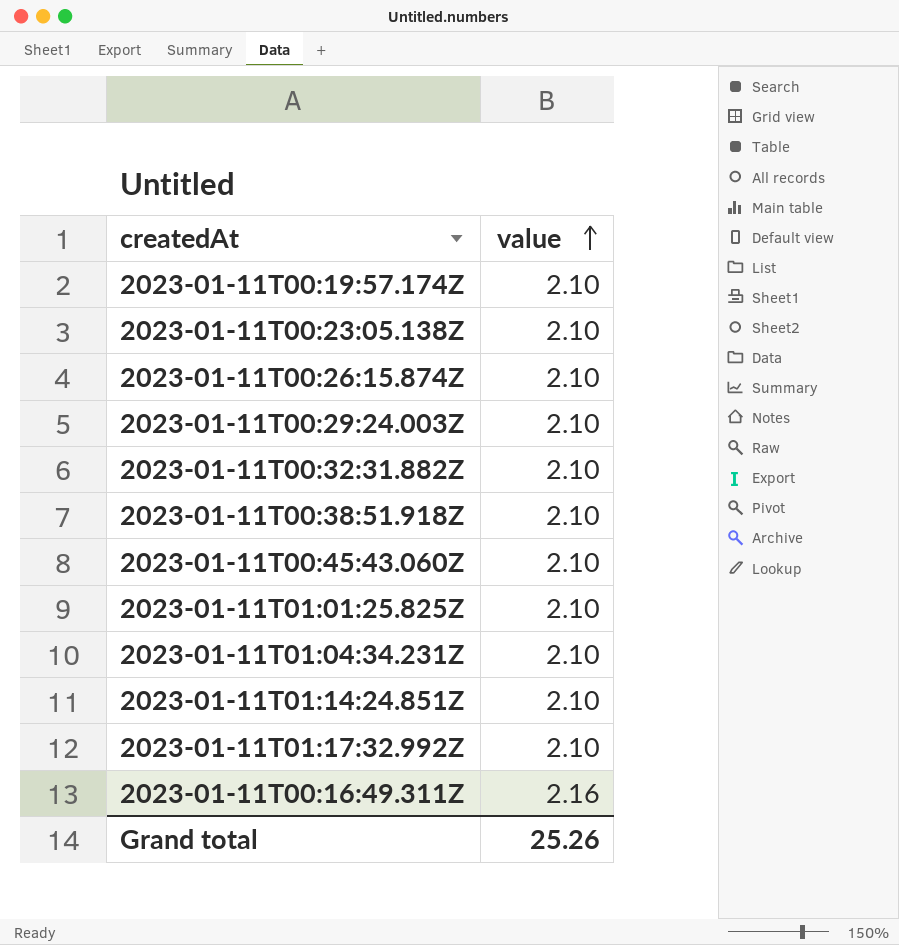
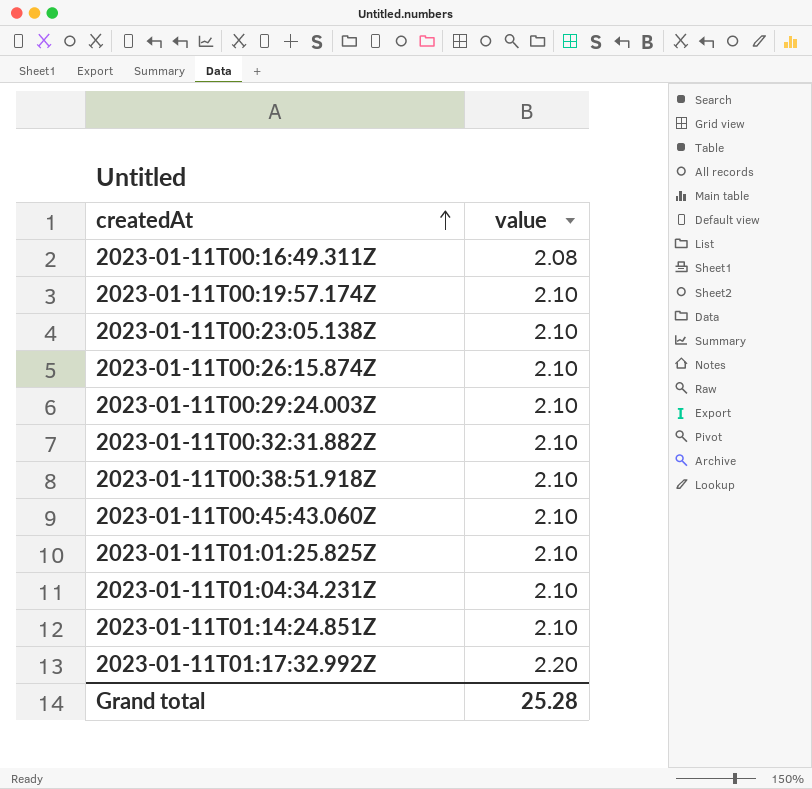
row order: value ascending -> createdAt ascending
2023-01-11T00:16:49.311Z | value: 2.16 -> 2.08
2023-01-11T01:17:32.992Z | value: 2.10 -> 2.20
Grand total | value: 25.26 -> 25.28

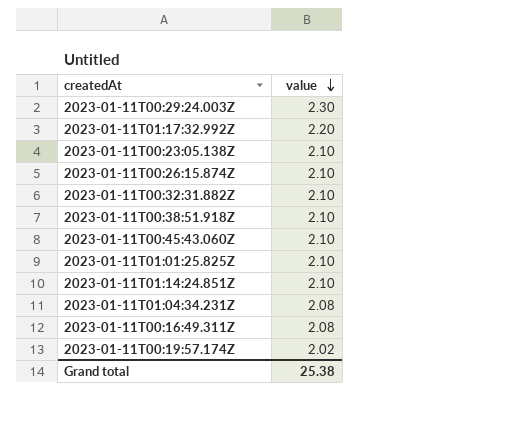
row order: createdAt ascending -> value descending
2023-01-11T00:29:24.003Z | value: 2.10 -> 2.30
2023-01-11T01:04:34.231Z | value: 2.10 -> 2.08
2023-01-11T00:19:57.174Z | value: 2.10 -> 2.02
Grand total | value: 25.28 -> 25.38

